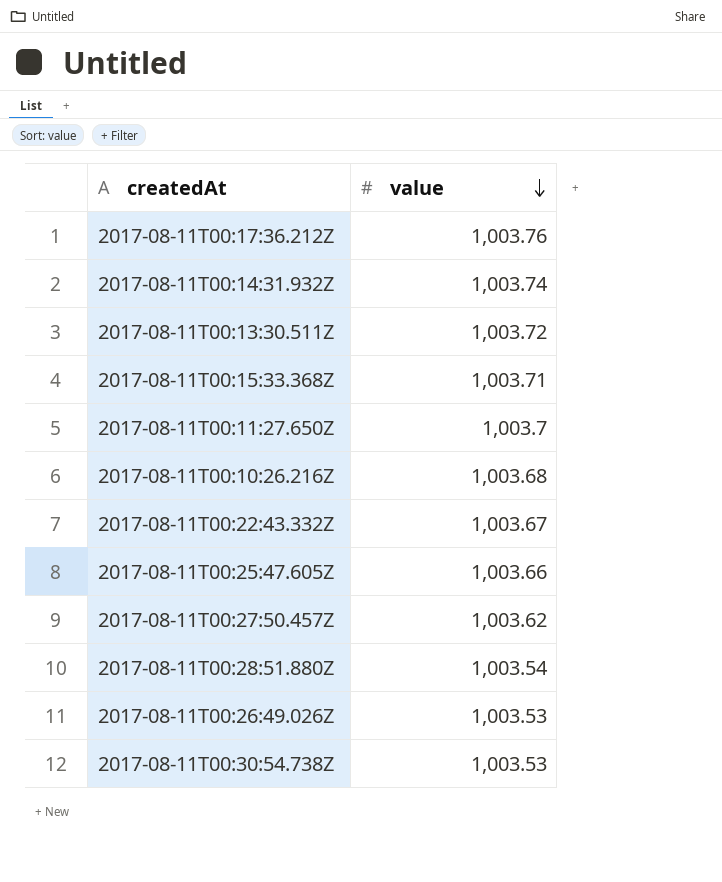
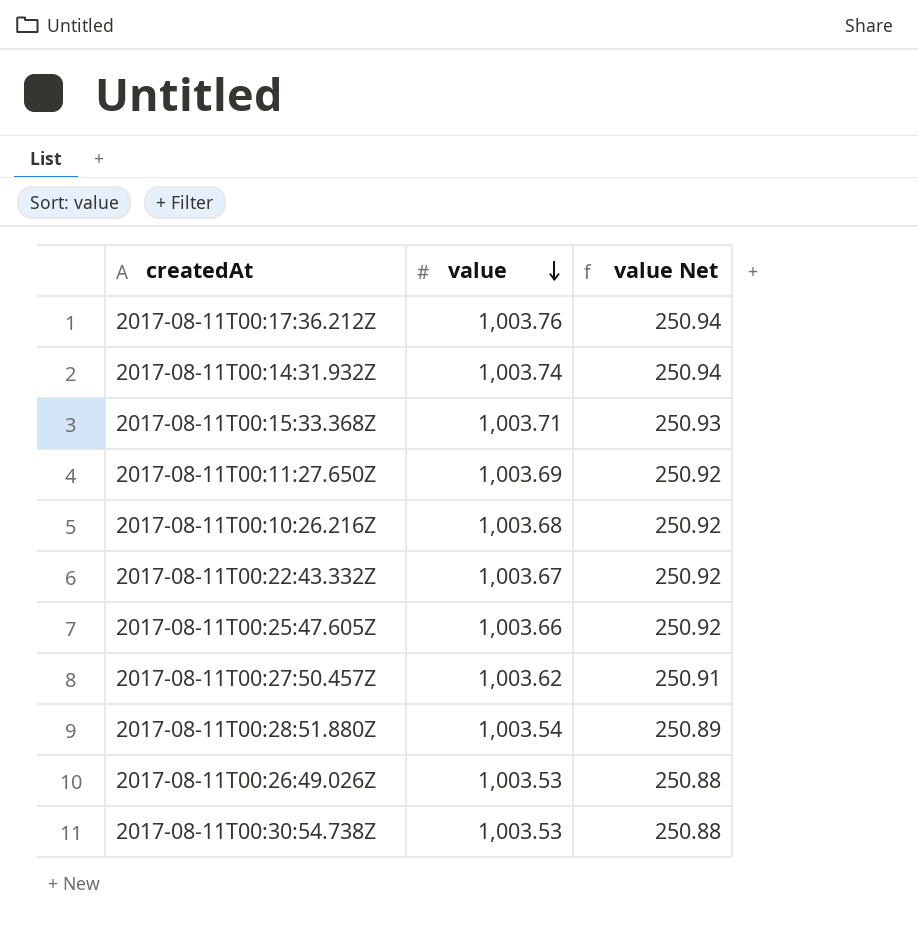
column value Net | formula: none -> [value] * 0.25
row 2017-08-11T00:13:30.511Z: 1,003.72 -> none
2017-08-11T00:11:27.650Z | value: 1,003.7 -> 1,003.69

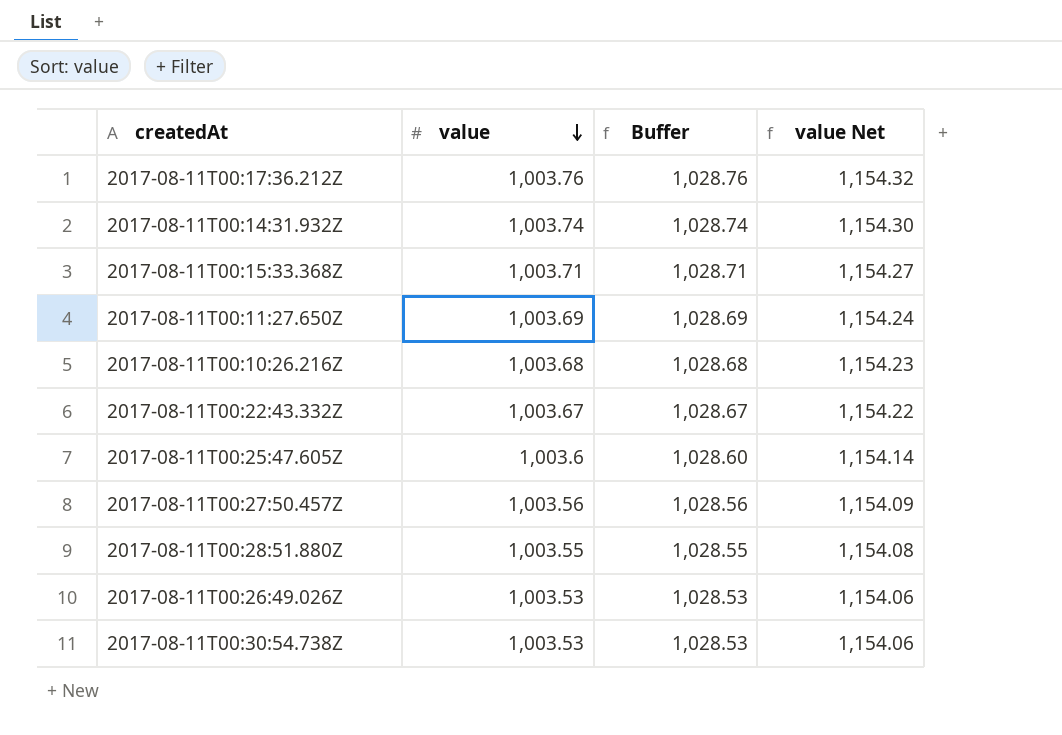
column Buffer | formula: none -> [value] + 25
column value Net | formula: [value] * 0.25 -> [value] * 1.15
2017-08-11T00:25:47.605Z | value: 1,003.66 -> 1,003.6
2017-08-11T00:27:50.457Z | value: 1,003.62 -> 1,003.56
2017-08-11T00:28:51.880Z | value: 1,003.54 -> 1,003.55

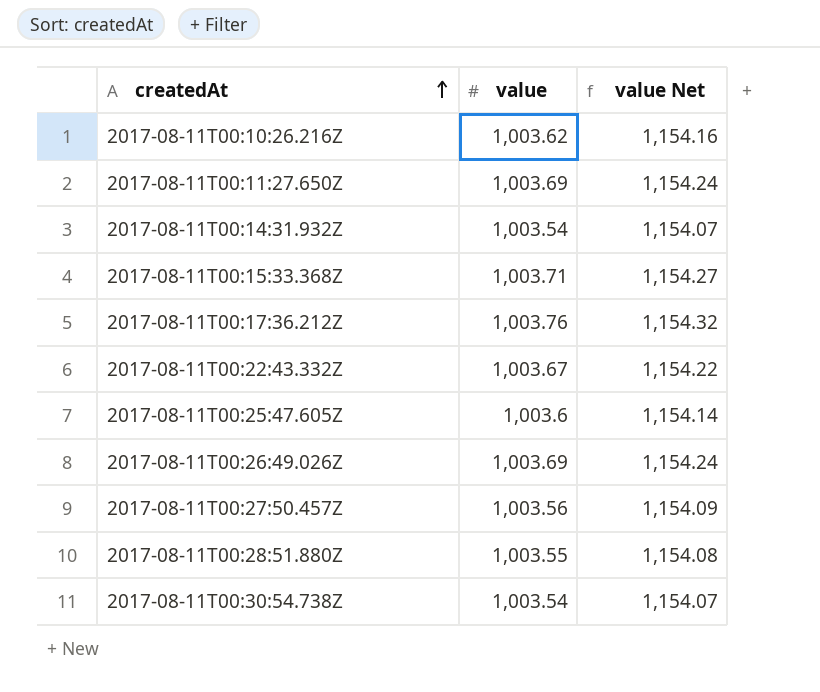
row order: value descending -> createdAt ascending
column Buffer | formula: [value] + 25 -> none
2017-08-11T00:10:26.216Z | value: 1,003.68 -> 1,003.62
2017-08-11T00:10:26.216Z | value Net: 1,154.23 -> 1,154.16
2017-08-11T00:14:31.932Z | value: 1,003.74 -> 1,003.54
2017-08-11T00:14:31.932Z | value Net: 1,154.30 -> 1,154.07
2017-08-11T00:26:49.026Z | value: 1,003.53 -> 1,003.69
2017-08-11T00:26:49.026Z | value Net: 1,154.06 -> 1,154.24
2017-08-11T00:30:54.738Z | value: 1,003.53 -> 1,003.54
2017-08-11T00:30:54.738Z | value Net: 1,154.06 -> 1,154.07

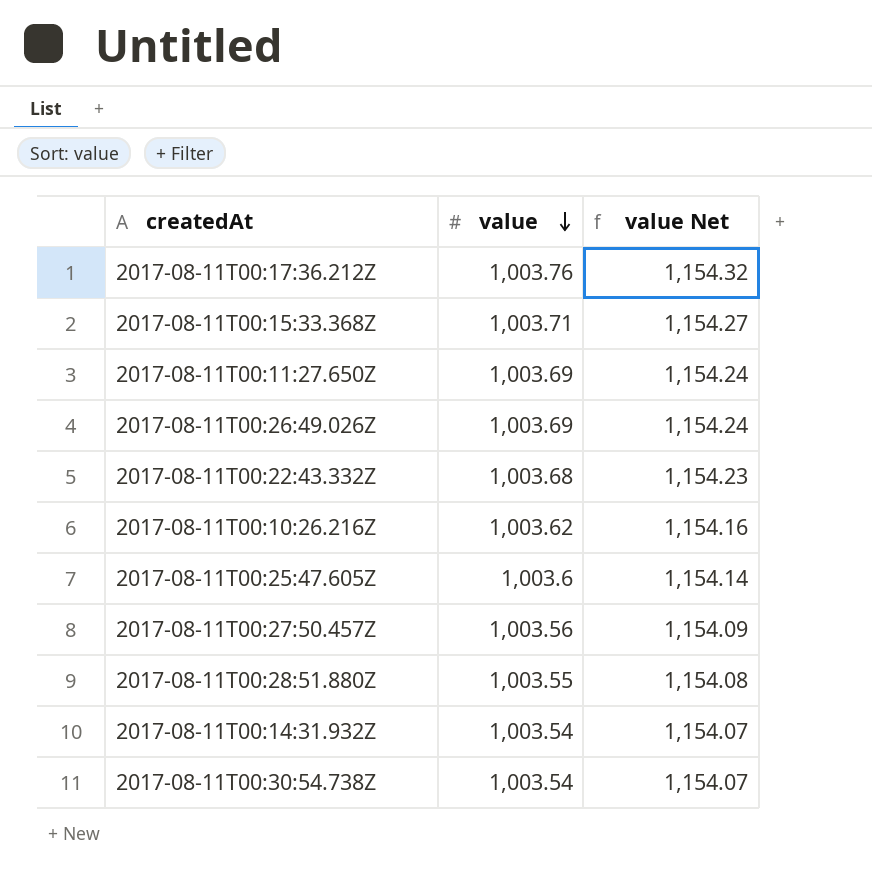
row order: createdAt ascending -> value descending
2017-08-11T00:22:43.332Z | value: 1,003.67 -> 1,003.68
2017-08-11T00:22:43.332Z | value Net: 1,154.22 -> 1,154.23

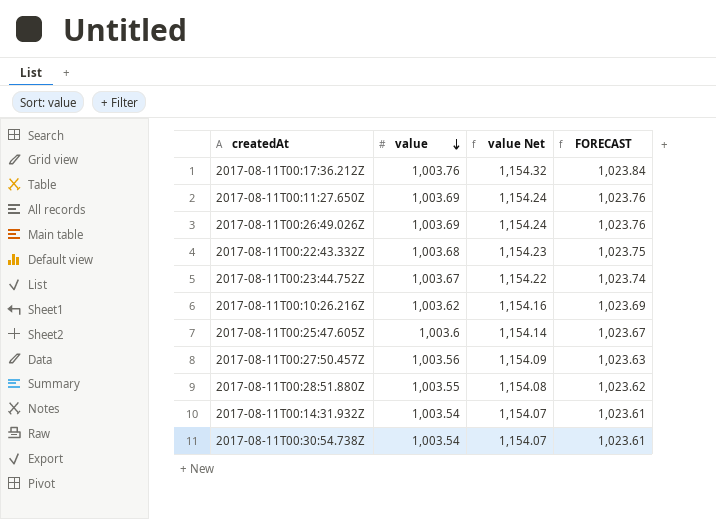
column FORECAST | formula: none -> [value] * 1.02
row 2017-08-11T00:15:33.368Z: 1,003.71 | 1,154.27 -> none
row 2017-08-11T00:23:44.752Z: none -> 1,003.67 | 1,154.22 | 1,023.74

